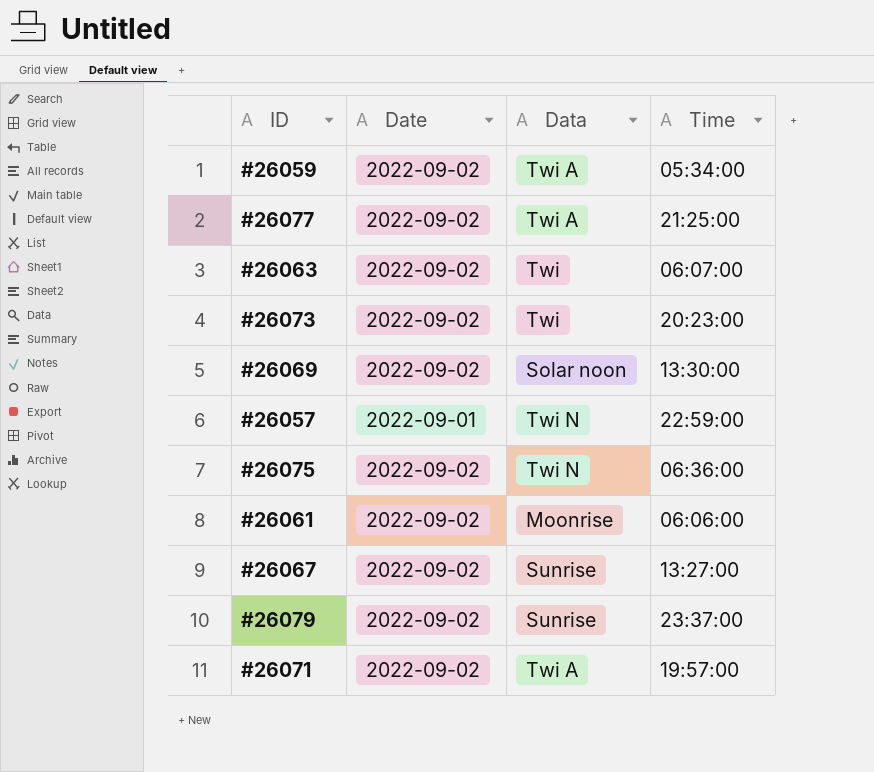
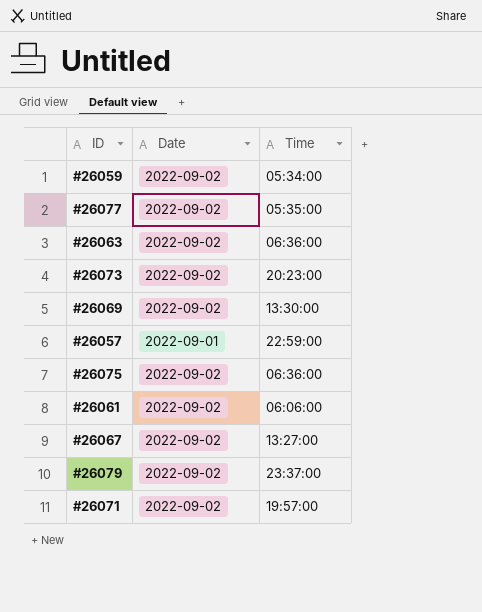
column Data | position: 3 -> none
#26077 | Time: 21:25:00 -> 05:35:00
#26063 | Time: 06:07:00 -> 06:36:00

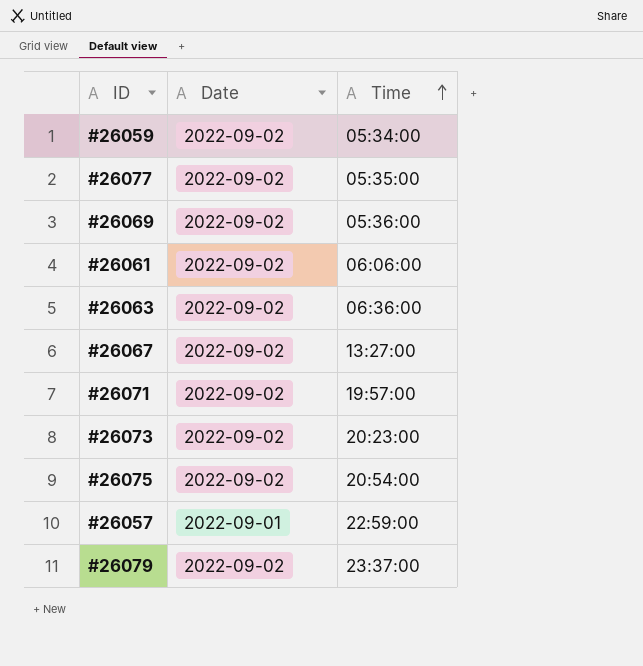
row order: none -> Time ascending
#26069 | Time: 13:30:00 -> 05:36:00
#26075 | Time: 06:36:00 -> 20:54:00

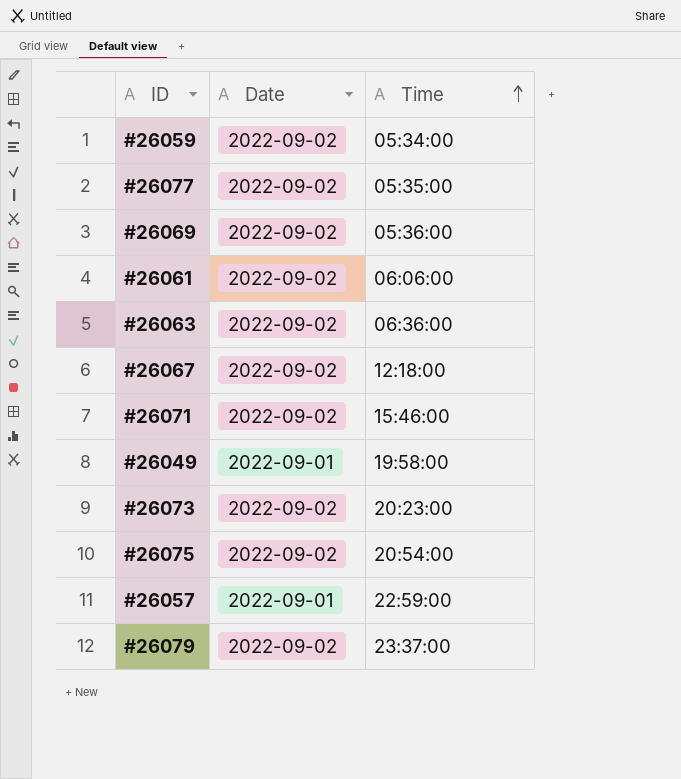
#26067 | Time: 13:27:00 -> 12:18:00
#26071 | Time: 19:57:00 -> 15:46:00
row #26049: none -> 2022-09-01 | 19:58:00

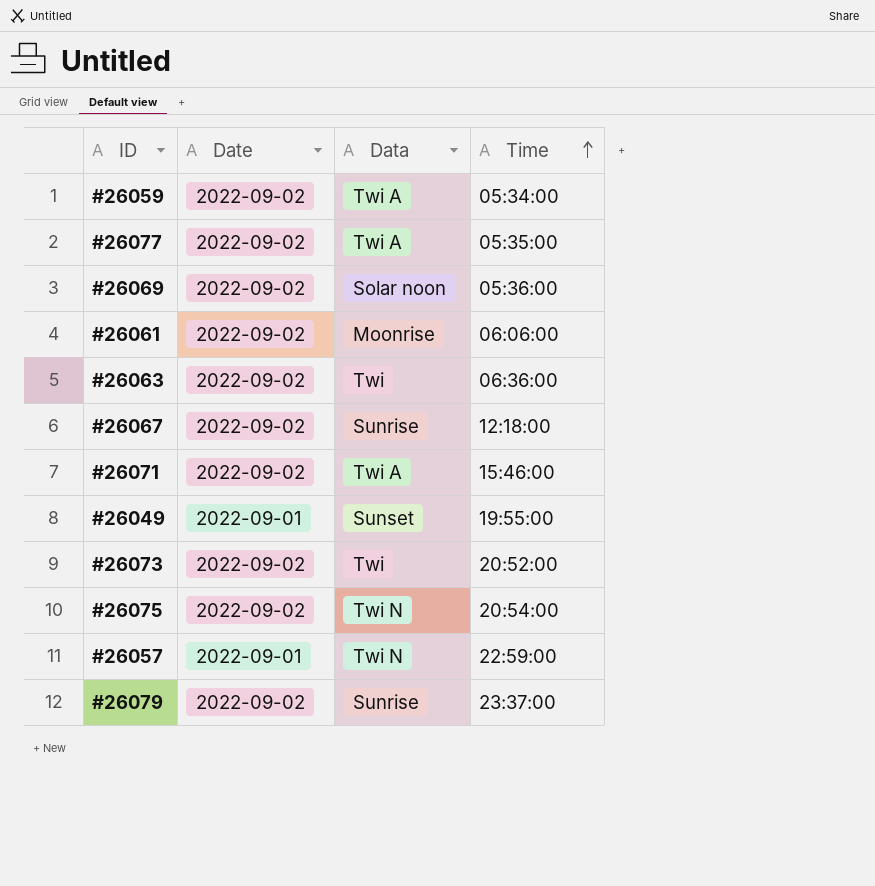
column Data | position: none -> 3
#26049 | Time: 19:58:00 -> 19:55:00
#26073 | Time: 20:23:00 -> 20:52:00

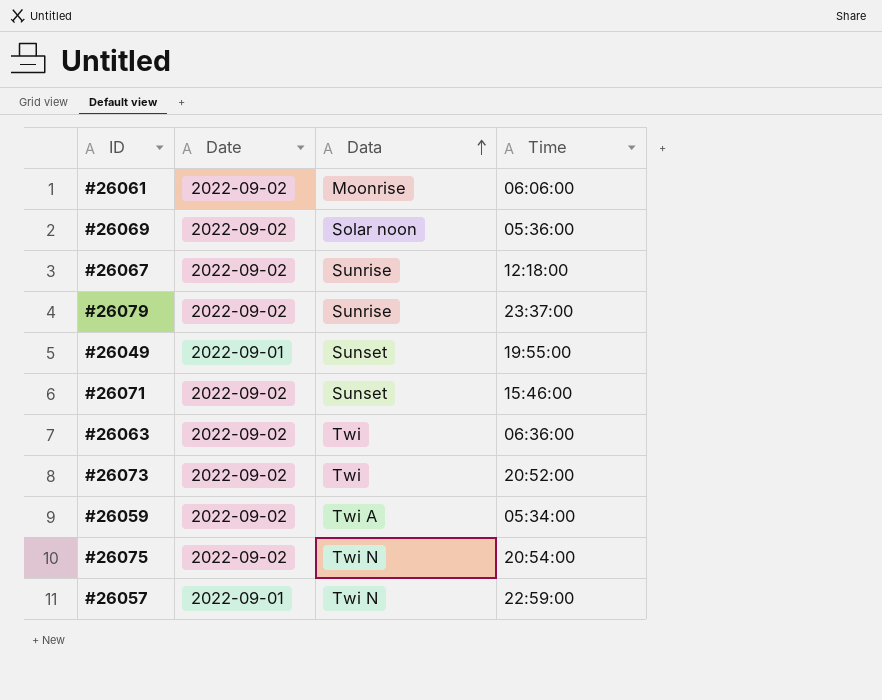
row order: Time ascending -> Data ascending
row #26077: 2022-09-02 | Twi A | 05:35:00 -> none
#26071 | Data: Twi A -> Sunset

